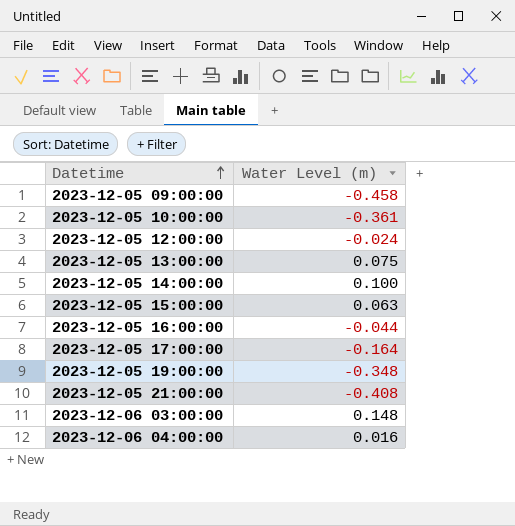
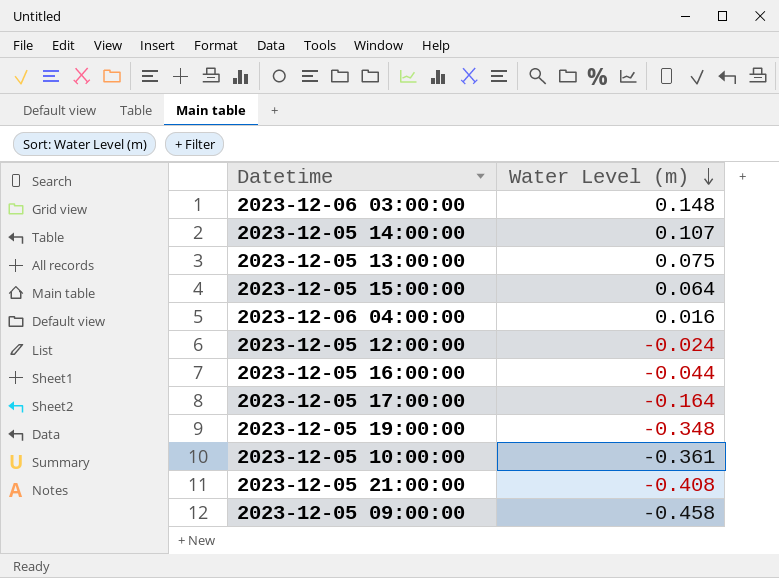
row order: Datetime ascending -> Water Level (m) descending
2023-12-05 14:00:00 | Water Level (m): 0.100 -> 0.107
2023-12-05 15:00:00 | Water Level (m): 0.063 -> 0.064

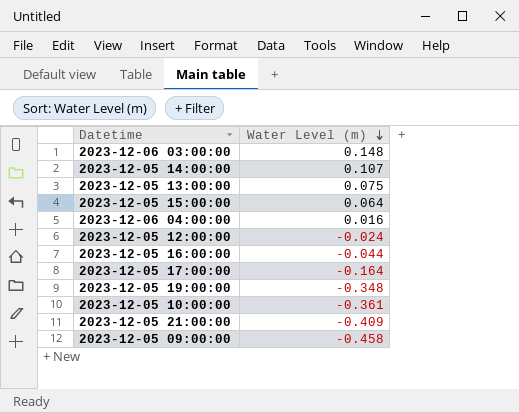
2023-12-05 21:00:00 | Water Level (m): -0.408 -> -0.409

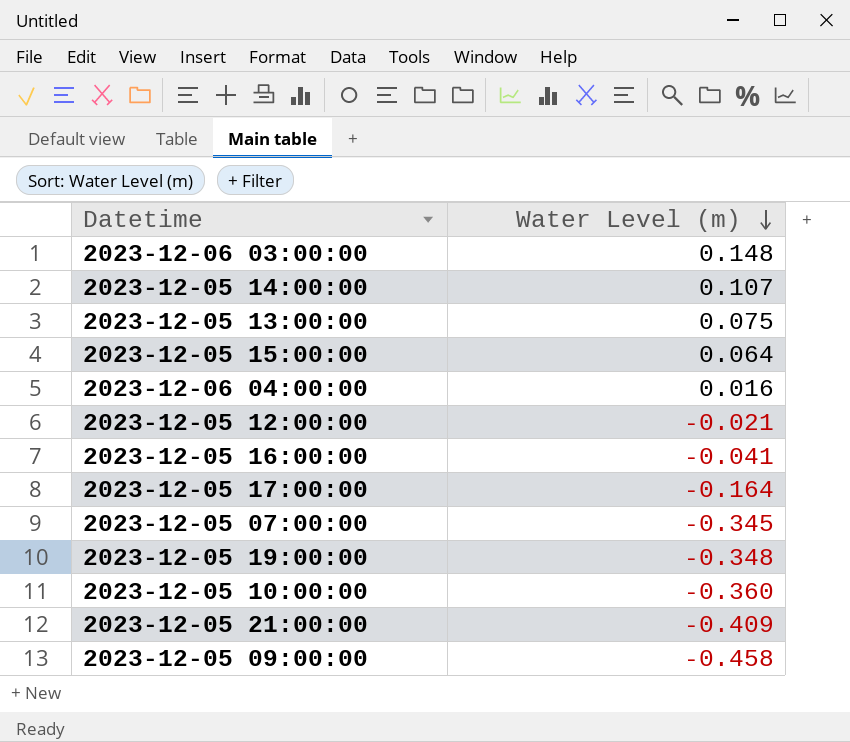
2023-12-05 12:00:00 | Water Level (m): -0.024 -> -0.021
2023-12-05 16:00:00 | Water Level (m): -0.044 -> -0.041
row 2023-12-05 07:00:00: none -> -0.345
2023-12-05 10:00:00 | Water Level (m): -0.361 -> -0.360

